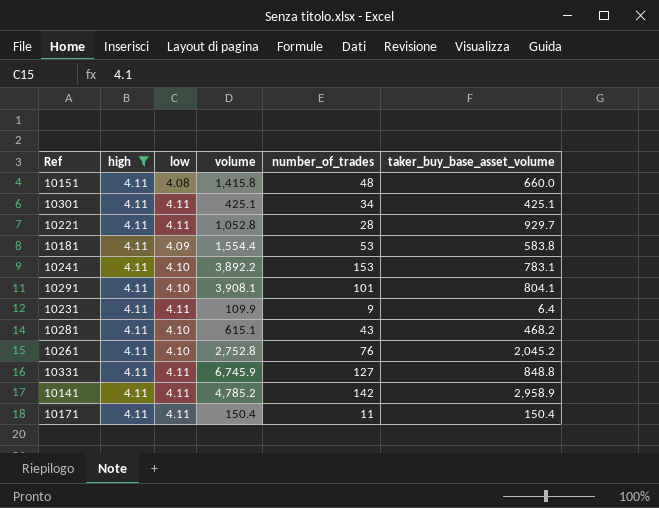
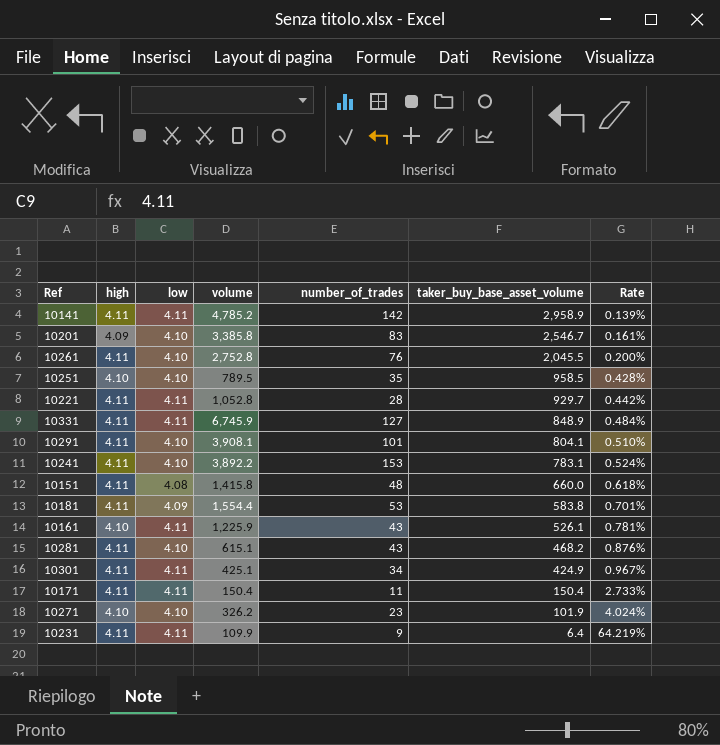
filter: high = 4.11 -> none
row order: none -> taker_buy_base_asset_volume descending
column Rate | formula: none -> [low] / [taker_buy_base_asset_volume]
10261 | taker_buy_base_asset_volume: 2,045.2 -> 2,045.5
10331 | taker_buy_base_asset_volume: 848.8 -> 848.9
10301 | taker_buy_base_asset_volume: 425.1 -> 424.9

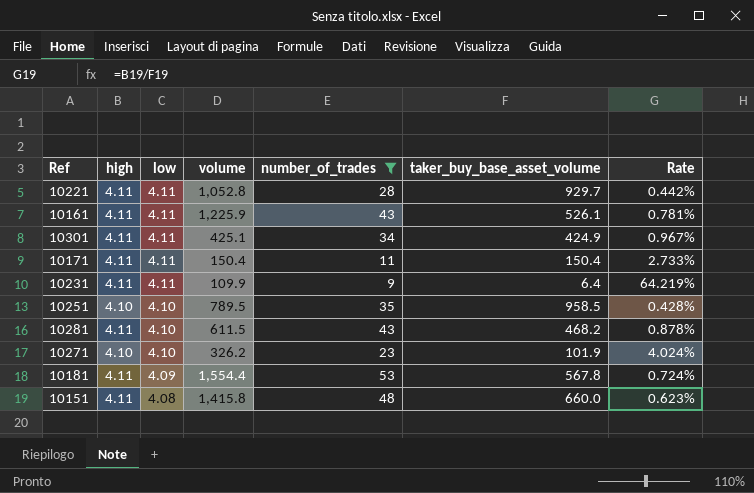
filter: none -> number_of_trades <= 53
row order: taker_buy_base_asset_volume descending -> low descending
column Rate | formula: [low] / [taker_buy_base_asset_volume] -> [high] / [taker_buy_base_asset_volume]
10161 | high: 4.10 -> 4.11
10281 | volume: 615.1 -> 611.5
10181 | taker_buy_base_asset_volume: 583.8 -> 567.8

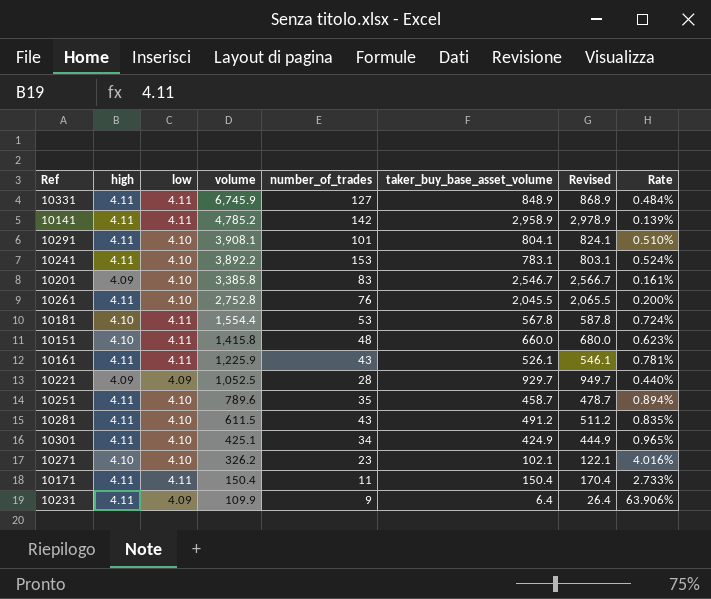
filter: number_of_trades <= 53 -> none
row order: low descending -> volume descending
column Revised | formula: none -> [taker_buy_base_asset_volume] + 20
column Rate | formula: [high] / [taker_buy_base_asset_volume] -> [low] / [taker_buy_base_asset_volume]
10181 | high: 4.11 -> 4.10
10181 | low: 4.09 -> 4.11
10151 | high: 4.11 -> 4.10
10151 | low: 4.08 -> 4.11
10221 | high: 4.11 -> 4.09
10221 | low: 4.11 -> 4.09
10221 | volume: 1,052.8 -> 1,052.5
10251 | high: 4.10 -> 4.11
10251 | volume: 789.5 -> 789.6
10251 | taker_buy_base_asset_volume: 958.5 -> 458.7
10281 | taker_buy_base_asset_volume: 468.2 -> 491.2
10301 | low: 4.11 -> 4.10
10271 | taker_buy_base_asset_volume: 101.9 -> 102.1
10231 | low: 4.11 -> 4.09

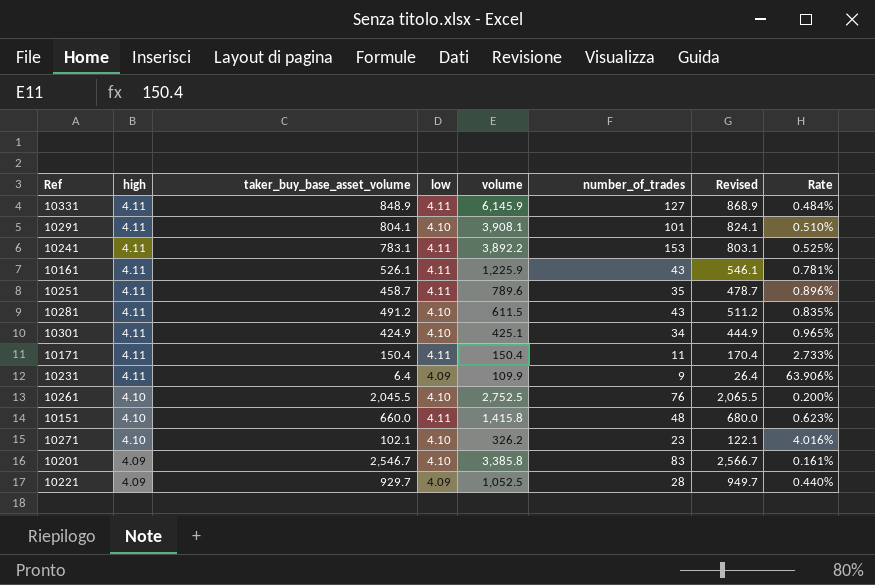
row order: volume descending -> high descending
column taker_buy_base_asset_volume | position: 6 -> 3
row 10141: 4.11 | 4.11 | 4,785.2 | 142 | 2,958.9 | 2,978.9 | 0.139% -> none
row 10181: 4.10 | 4.11 | 1,554.4 | 53 | 567.8 | 587.8 | 0.724% -> none
10331 | volume: 6,745.9 -> 6,145.9
10241 | low: 4.10 -> 4.11
10241 | Rate: 0.524% -> 0.525%
10251 | low: 4.10 -> 4.11
10251 | Rate: 0.894% -> 0.896%
10261 | high: 4.11 -> 4.10
10261 | volume: 2,752.8 -> 2,752.5

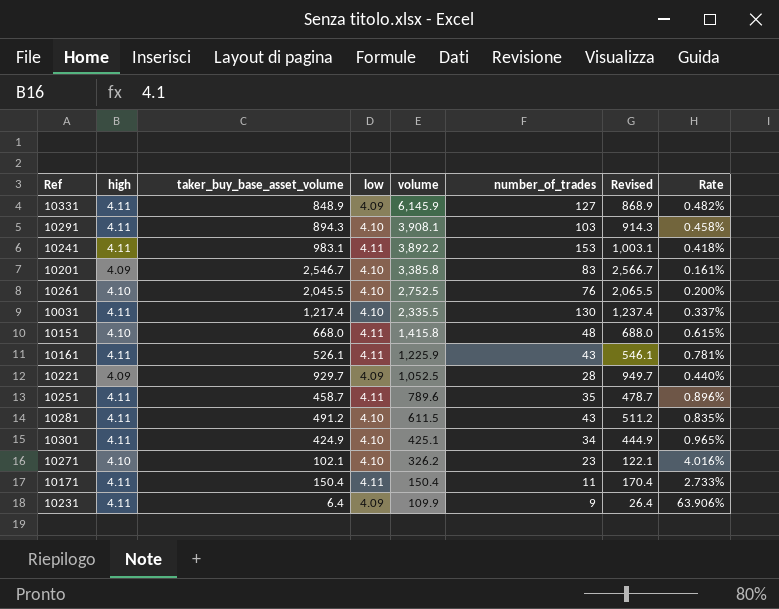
row order: high descending -> volume descending
10331 | low: 4.11 -> 4.09
10331 | Rate: 0.484% -> 0.482%
10291 | taker_buy_base_asset_volume: 804.1 -> 894.3
10291 | number_of_trades: 101 -> 103
10291 | Revised: 824.1 -> 914.3
10291 | Rate: 0.510% -> 0.458%
10241 | taker_buy_base_asset_volume: 783.1 -> 983.1
10241 | Revised: 803.1 -> 1,003.1
10241 | Rate: 0.525% -> 0.418%
row 10031: none -> 4.11 | 1,217.4 | 4.10 | 2,335.5 | 130 | 1,237.4 | 0.337%
10151 | taker_buy_base_asset_volume: 660.0 -> 668.0
10151 | Revised: 680.0 -> 688.0
10151 | Rate: 0.623% -> 0.615%

